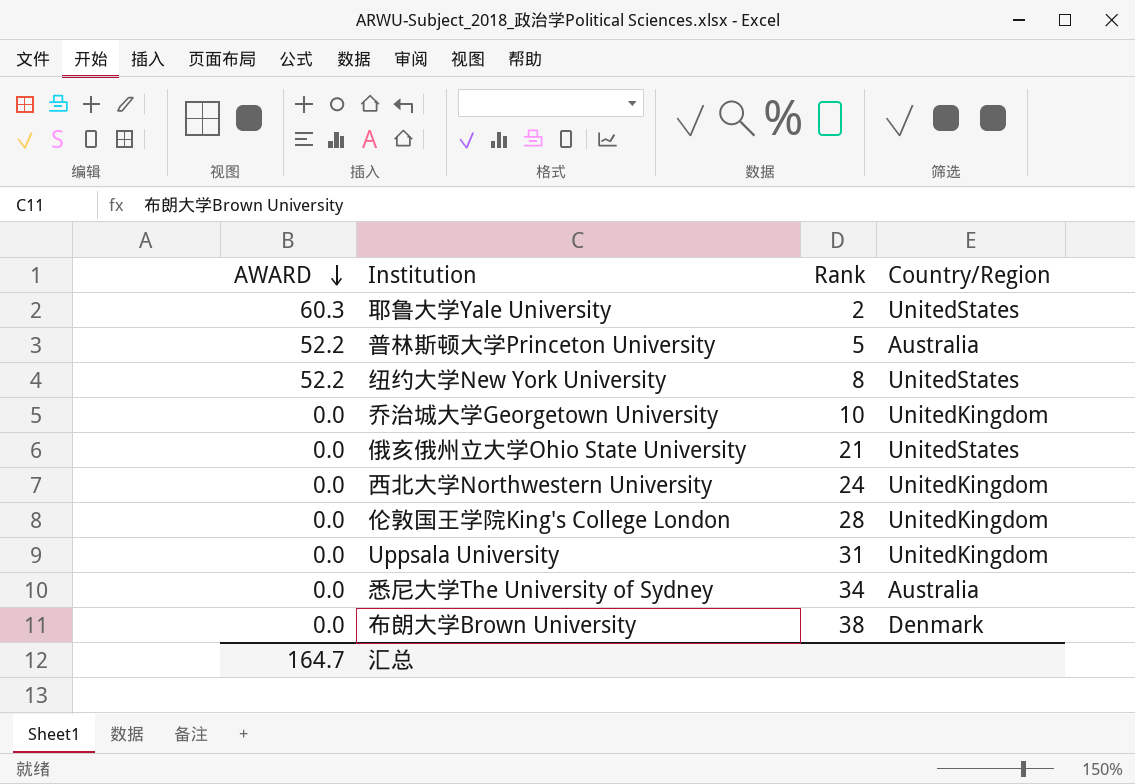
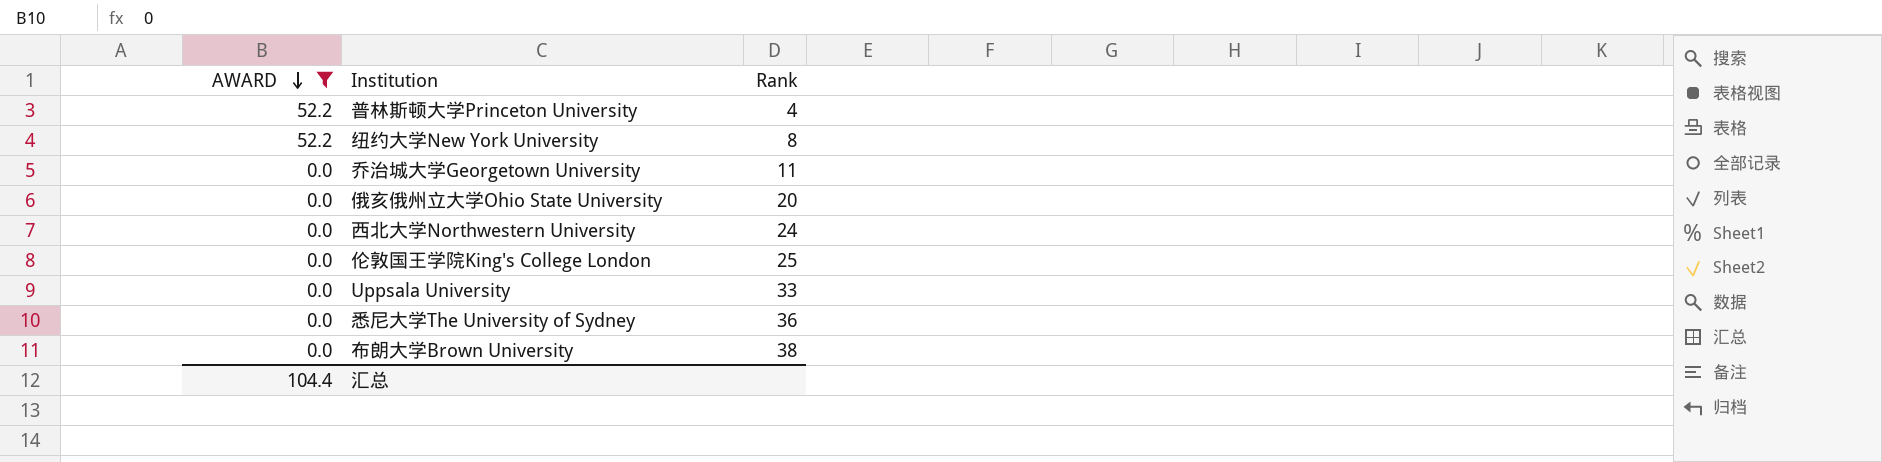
filter: none -> AWARD != 60.3
column Country/Region | position: 4 -> none
普林斯顿大学Princeton University | Rank: 5 -> 4
乔治城大学Georgetown University | Rank: 10 -> 11
俄亥俄州立大学Ohio State University | Rank: 21 -> 20
伦敦国王学院King's College London | Rank: 28 -> 25
Uppsala University | Rank: 31 -> 33
悉尼大学The University of Sydney | Rank: 34 -> 36
汇总 | AWARD: 164.7 -> 104.4

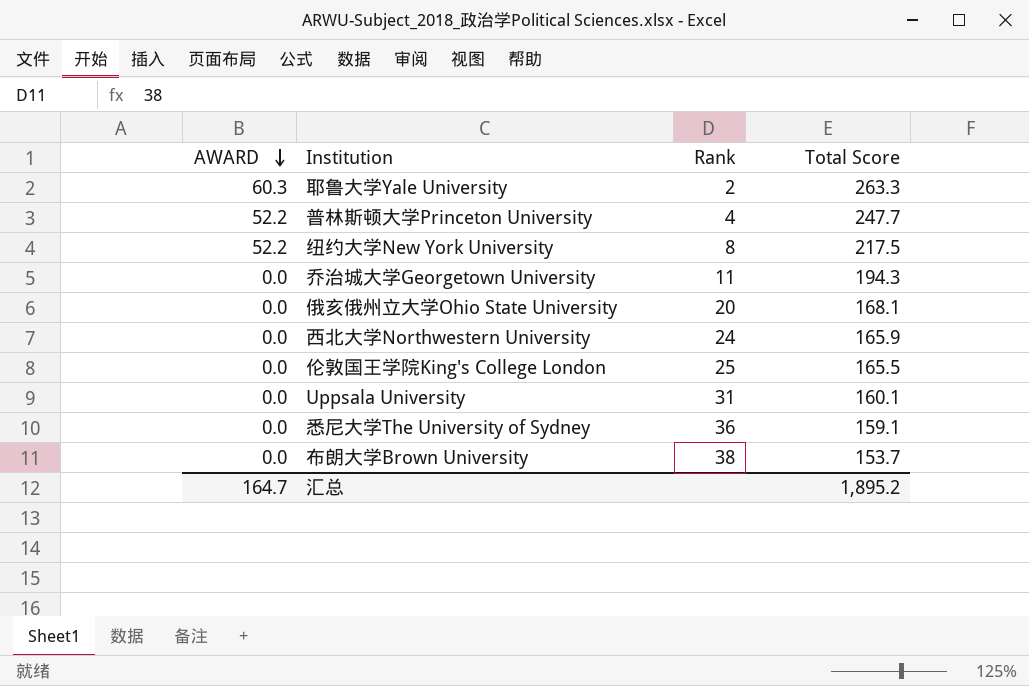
filter: AWARD != 60.3 -> none
column Total Score | position: none -> 4
Uppsala University | Rank: 33 -> 31
汇总 | AWARD: 104.4 -> 164.7

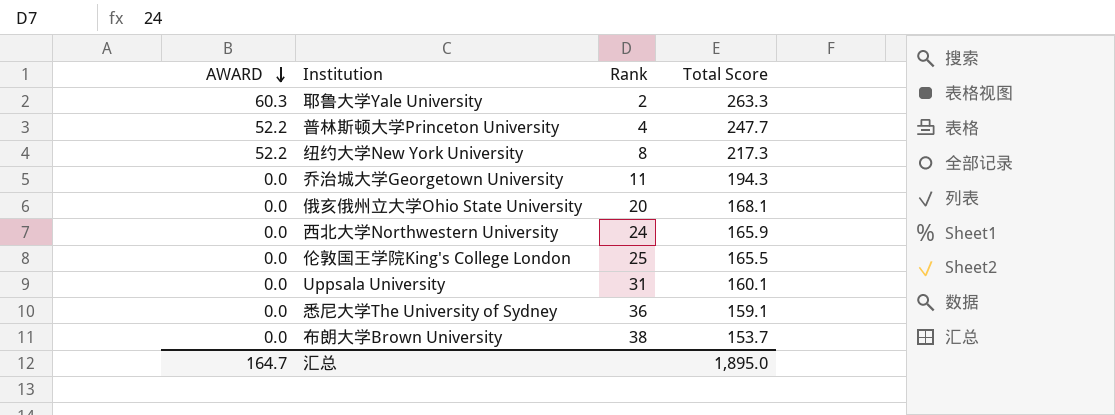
纽约大学New York University | Total Score: 217.5 -> 217.3
汇总 | Total Score: 1,895.2 -> 1,895.0

